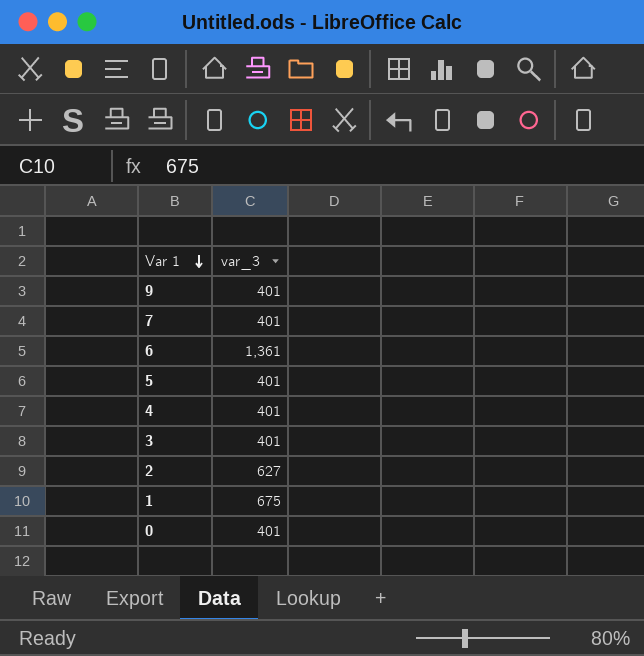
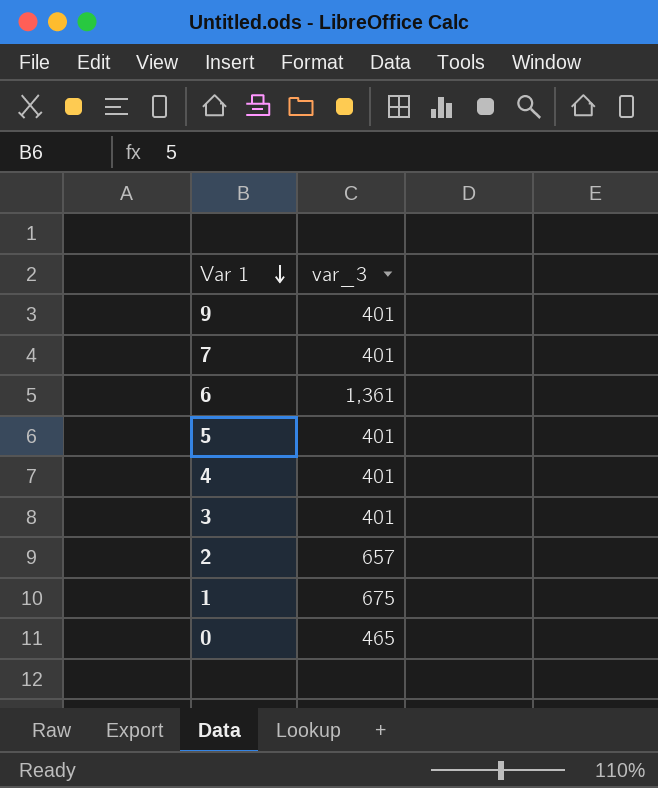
2 | var_3: 627 -> 657
0 | var_3: 401 -> 465

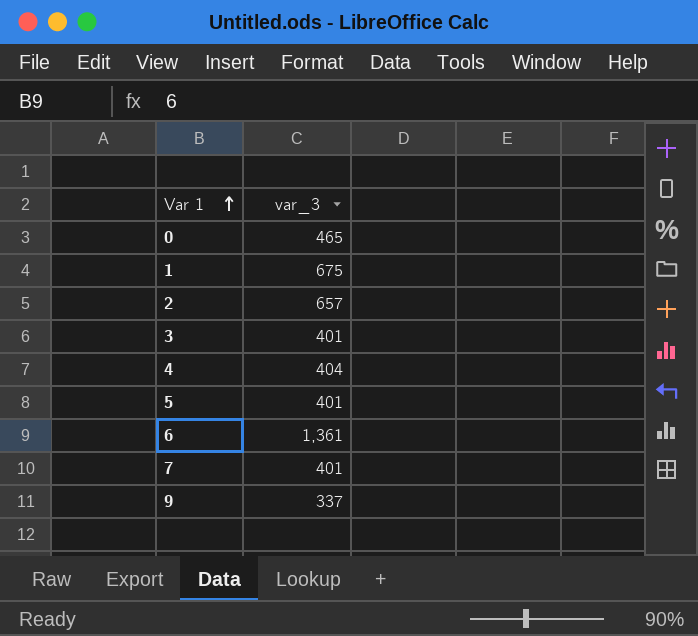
row order: Var 1 descending -> Var 1 ascending
4 | var_3: 401 -> 404
9 | var_3: 401 -> 337

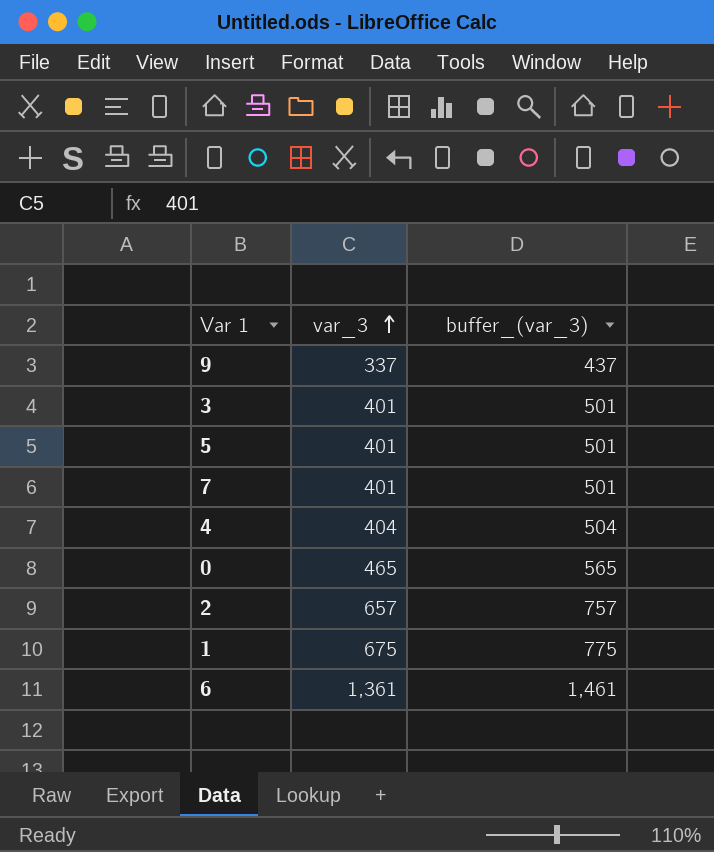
row order: Var 1 ascending -> var_3 ascending
column buffer_(var_3) | formula: none -> [var_3] + 100

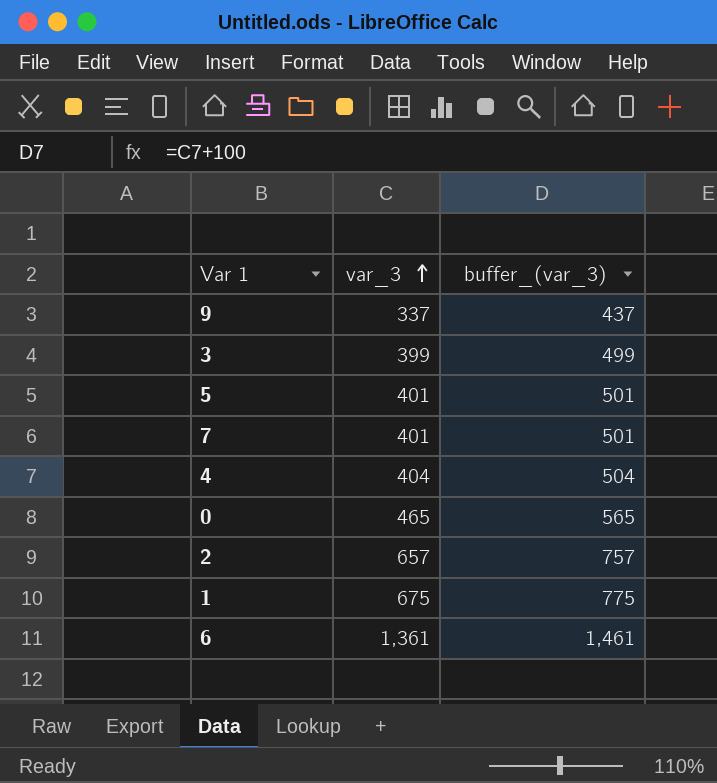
3 | var_3: 401 -> 399
3 | buffer_(var_3): 501 -> 499

